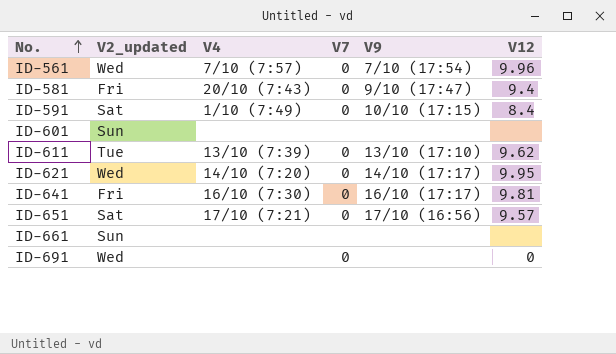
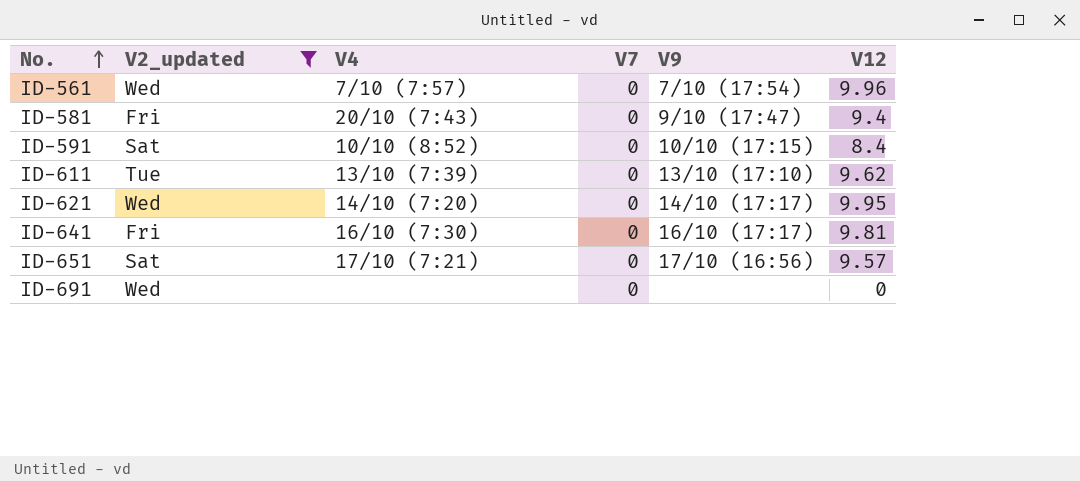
filter: none -> V2_updated != Sun
ID-591 | V4: 1/10 (7:49) -> 10/10 (8:52)

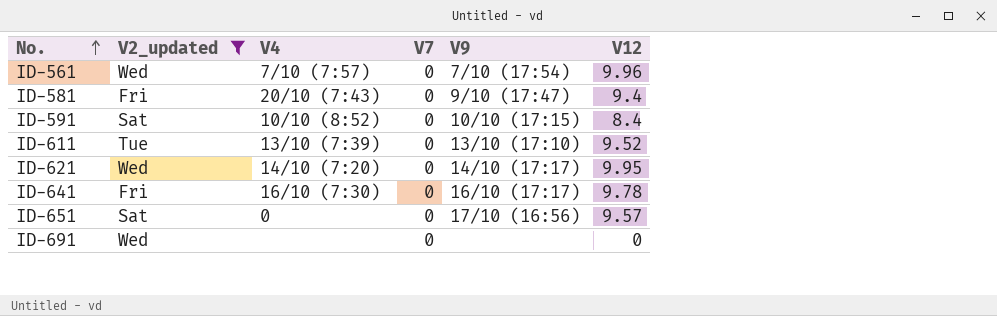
ID-611 | V12: 9.62 -> 9.52
ID-641 | V12: 9.81 -> 9.78
ID-651 | V4: 17/10 (7:21) -> 0

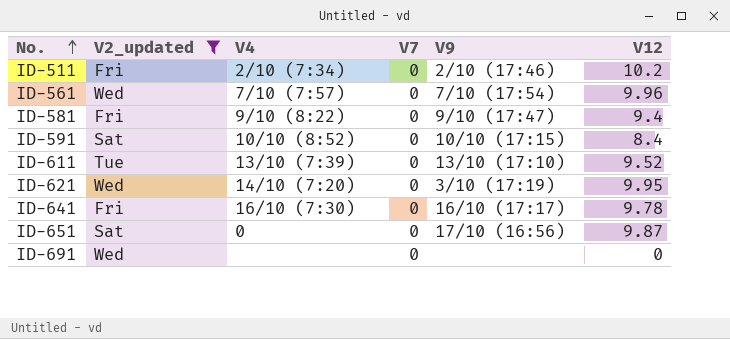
row ID-511: none -> Fri | 2/10 (7:34) | 0 | 2/10 (17:46) | 10.2
ID-581 | V4: 20/10 (7:43) -> 9/10 (8:22)
ID-621 | V9: 14/10 (17:17) -> 3/10 (17:19)
ID-651 | V12: 9.57 -> 9.87

